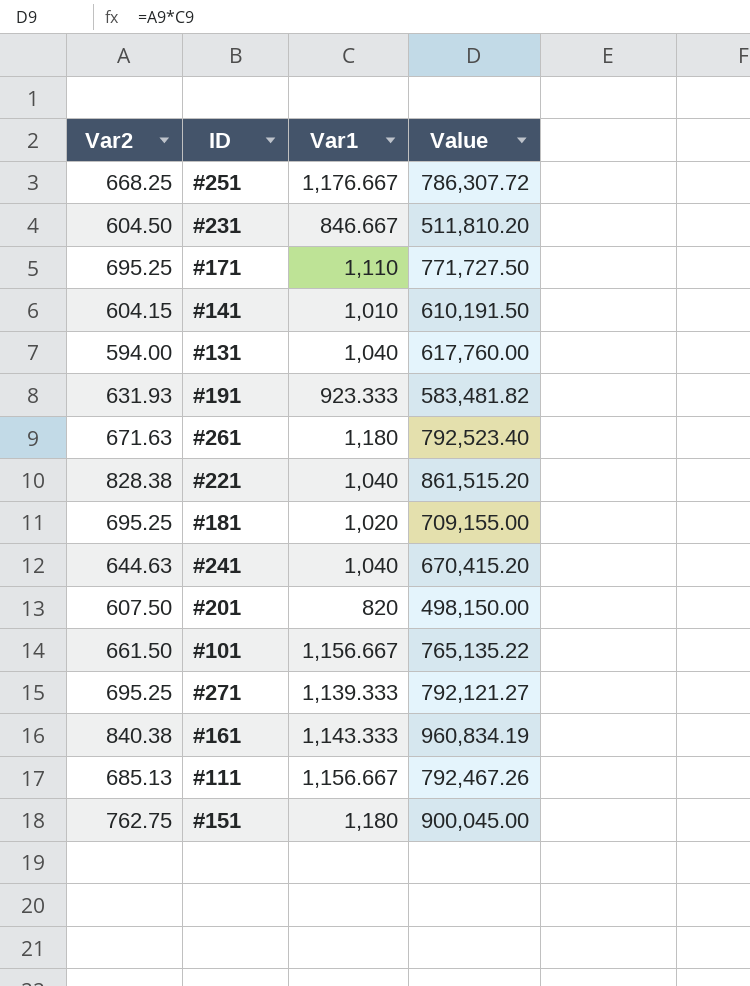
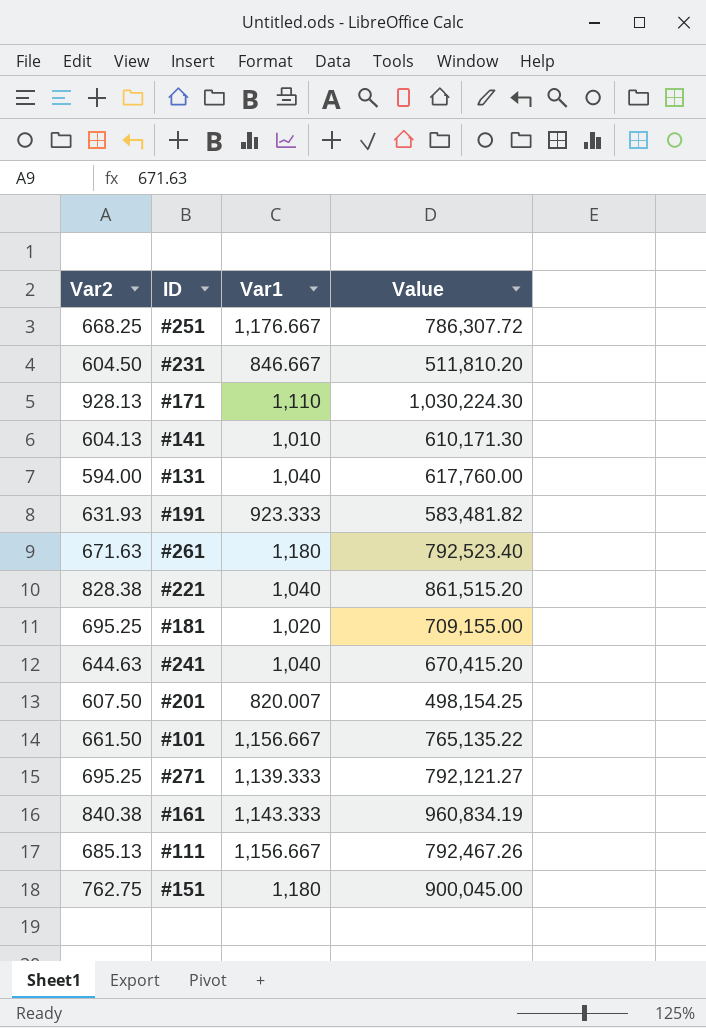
#171 | Var2: 695.25 -> 928.13
#171 | Value: 771,727.50 -> 1,030,224.30
#141 | Var2: 604.15 -> 604.13
#141 | Value: 610,191.50 -> 610,171.30
#201 | Var1: 820 -> 820.007
#201 | Value: 498,150.00 -> 498,154.25

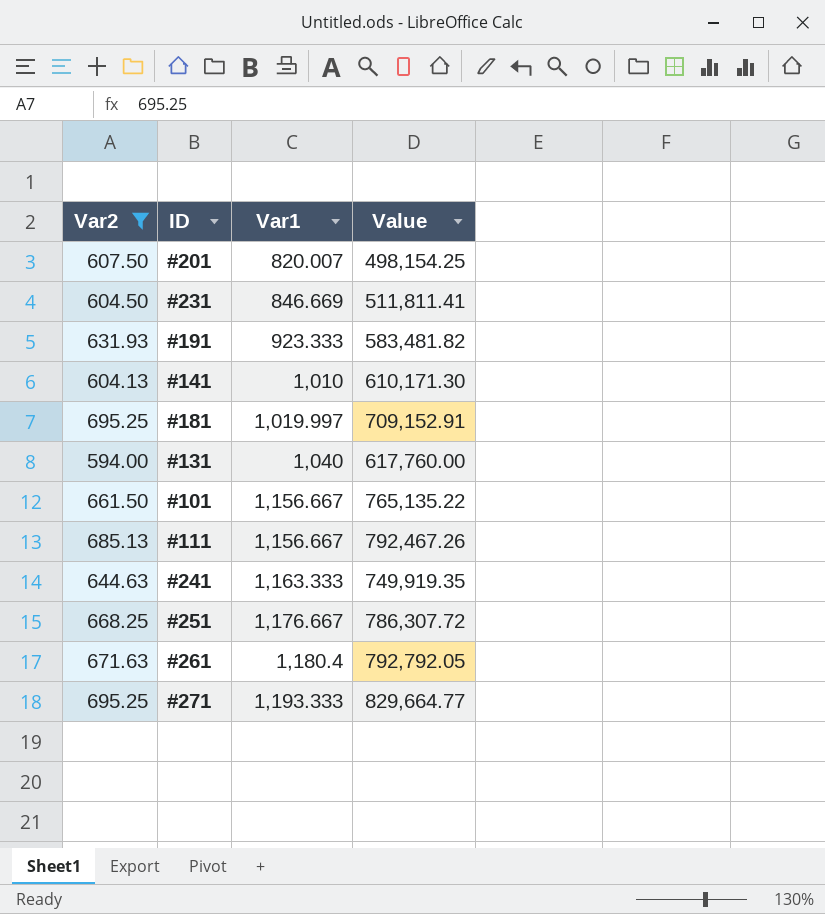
filter: none -> Var2 <= 695.25
row order: none -> Var1 ascending
#231 | Var1: 846.667 -> 846.669
#231 | Value: 511,810.20 -> 511,811.41
#181 | Var1: 1,020 -> 1,019.997
#181 | Value: 709,155.00 -> 709,152.91
#241 | Var1: 1,040 -> 1,163.333
#241 | Value: 670,415.20 -> 749,919.35
#261 | Var1: 1,180 -> 1,180.4
#261 | Value: 792,523.40 -> 792,792.05
#271 | Var1: 1,139.333 -> 1,193.333
#271 | Value: 792,121.27 -> 829,664.77

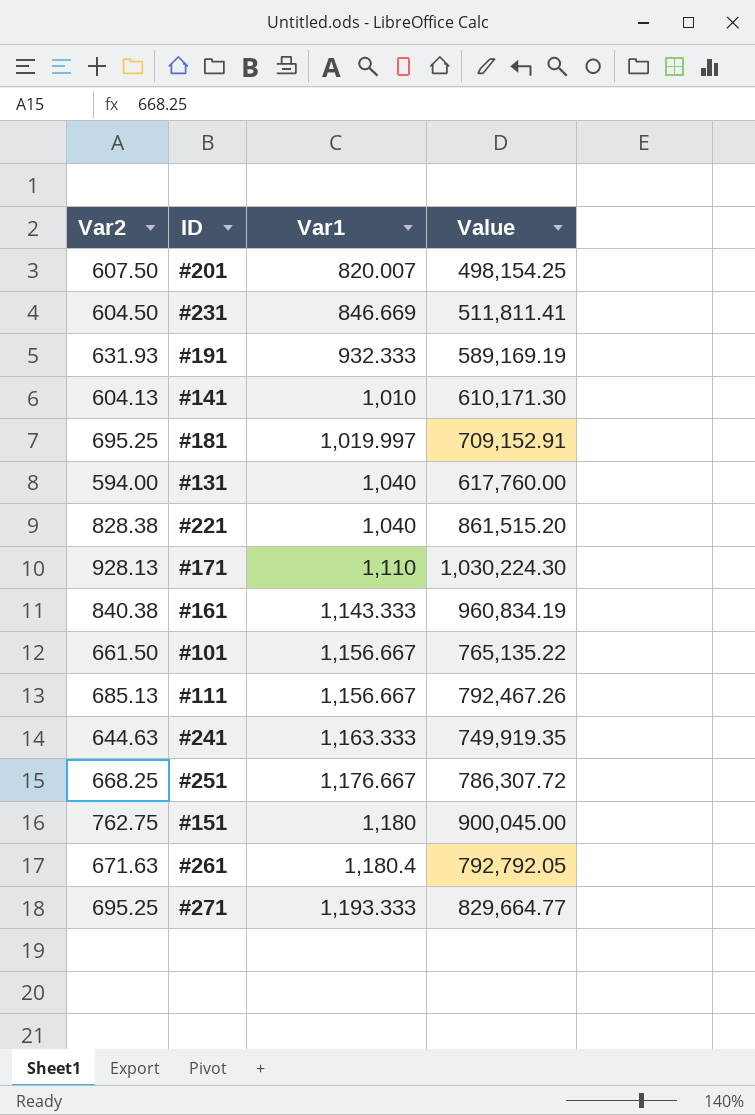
filter: Var2 <= 695.25 -> none
#191 | Var1: 923.333 -> 932.333
#191 | Value: 583,481.82 -> 589,169.19

